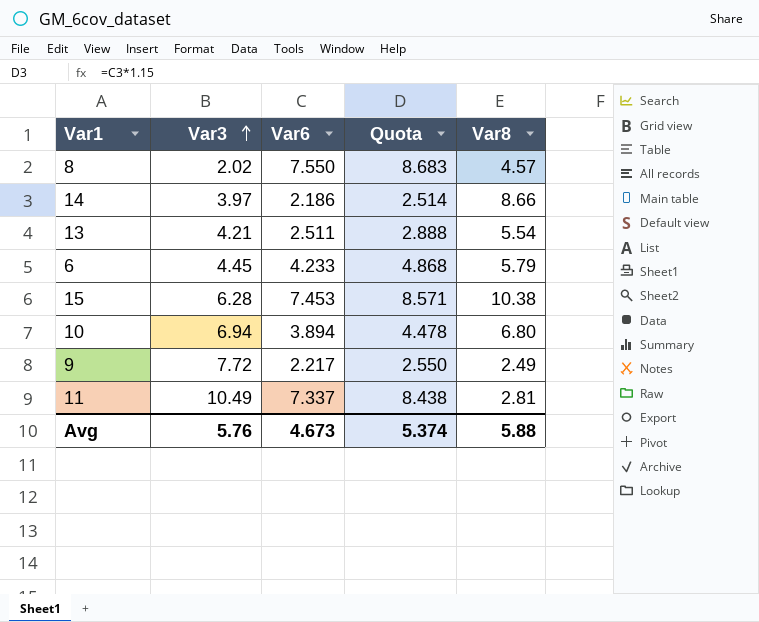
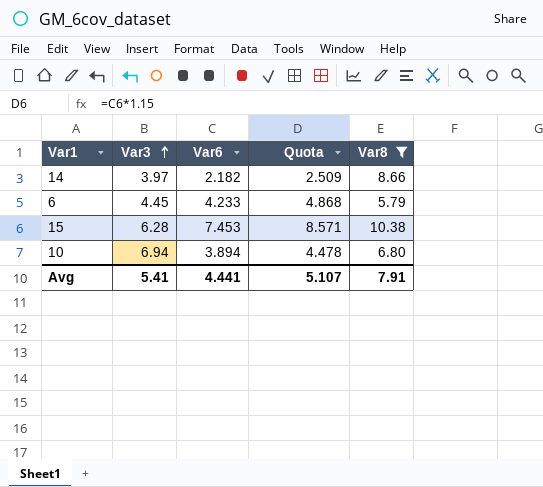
filter: none -> Var8 >= 5.79
14 | Var6: 2.186 -> 2.182
14 | Quota: 2.514 -> 2.509
Avg | Var3: 5.76 -> 5.41
Avg | Var6: 4.673 -> 4.441
Avg | Quota: 5.374 -> 5.107
Avg | Var8: 5.88 -> 7.91

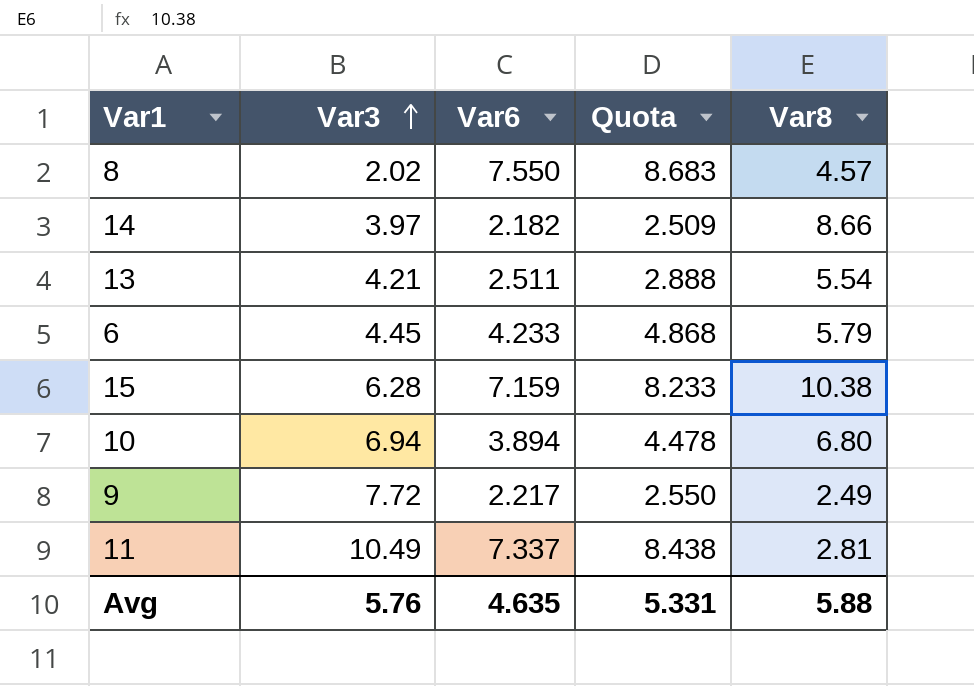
filter: Var8 >= 5.79 -> none
15 | Var6: 7.453 -> 7.159
15 | Quota: 8.571 -> 8.233
Avg | Var3: 5.41 -> 5.76
Avg | Var6: 4.441 -> 4.635
Avg | Quota: 5.107 -> 5.331
Avg | Var8: 7.91 -> 5.88

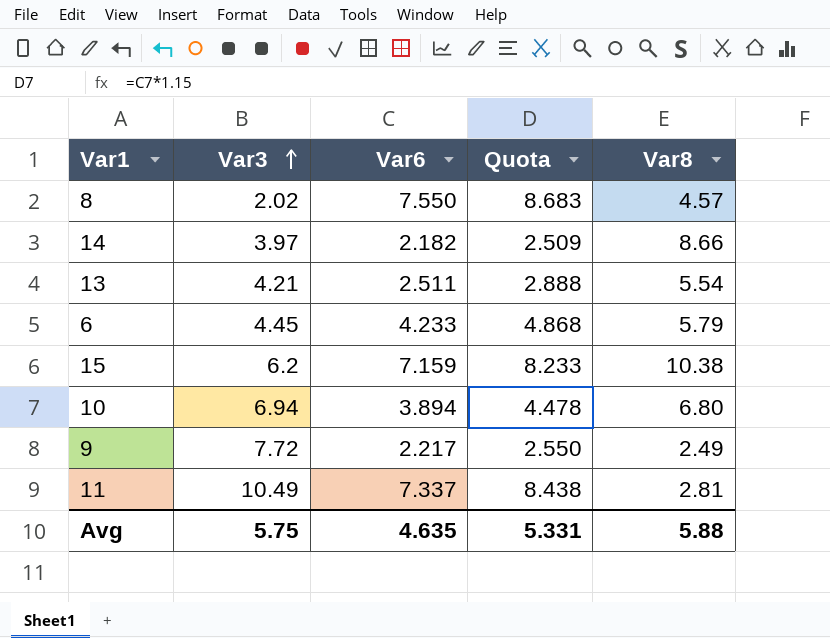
15 | Var3: 6.28 -> 6.2
Avg | Var3: 5.76 -> 5.75

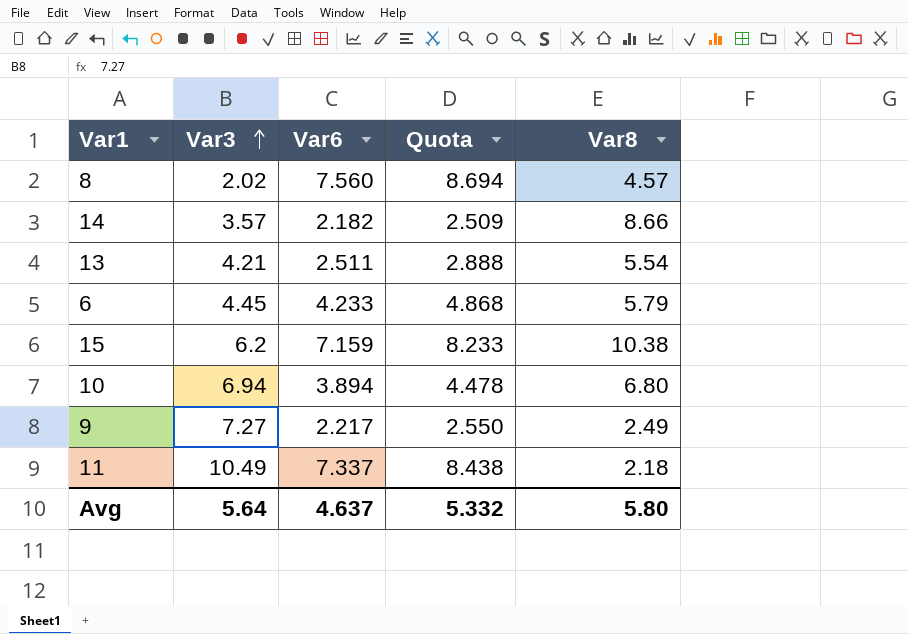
8 | Var6: 7.550 -> 7.560
8 | Quota: 8.683 -> 8.694
14 | Var3: 3.97 -> 3.57
9 | Var3: 7.72 -> 7.27
11 | Var8: 2.81 -> 2.18
Avg | Var3: 5.75 -> 5.64
Avg | Var6: 4.635 -> 4.637
Avg | Quota: 5.331 -> 5.332
Avg | Var8: 5.88 -> 5.80

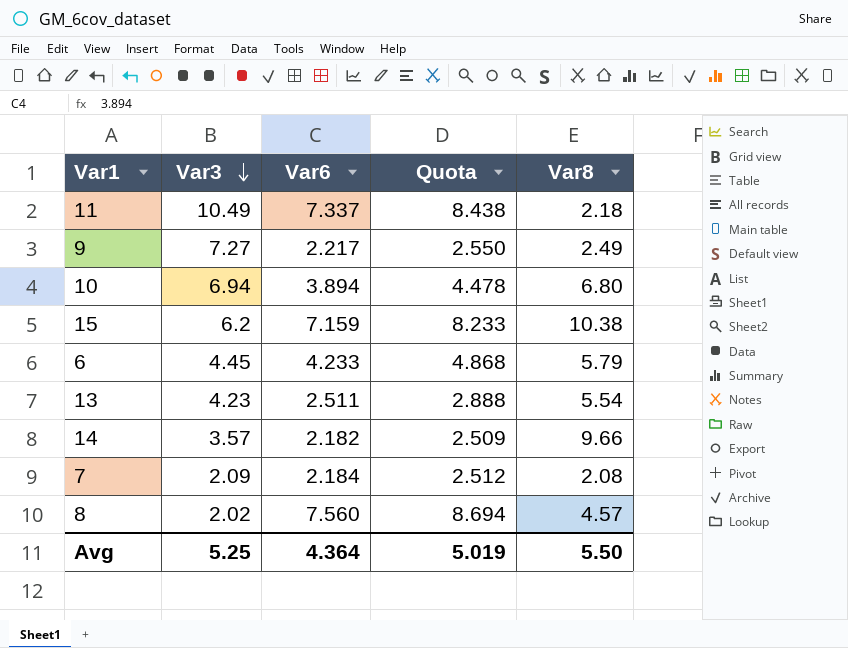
row order: Var3 ascending -> Var3 descending
13 | Var3: 4.21 -> 4.23
14 | Var8: 8.66 -> 9.66
row 7: none -> 2.09 | 2.184 | 2.512 | 2.08
Avg | Var3: 5.64 -> 5.25
Avg | Var6: 4.637 -> 4.364
Avg | Quota: 5.332 -> 5.019
Avg | Var8: 5.80 -> 5.50

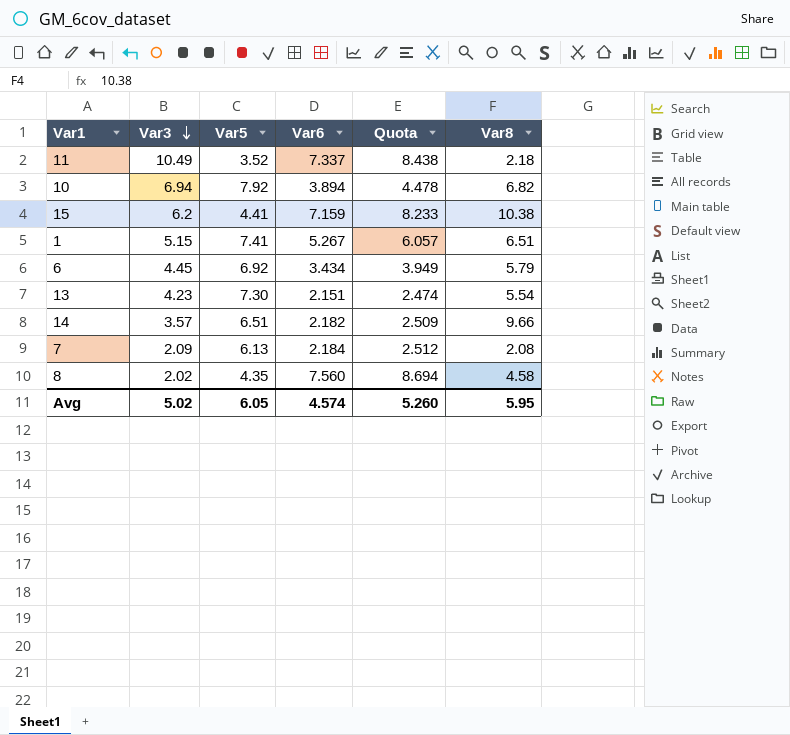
column Var5 | position: none -> 3
row 9: 7.27 | 2.217 | 2.550 | 2.49 -> none
10 | Var8: 6.80 -> 6.82
row 1: none -> 5.15 | 7.41 | 5.267 | 6.057 | 6.51
6 | Var6: 4.233 -> 3.434
6 | Quota: 4.868 -> 3.949
13 | Var6: 2.511 -> 2.151
13 | Quota: 2.888 -> 2.474
8 | Var8: 4.57 -> 4.58
Avg | Var3: 5.25 -> 5.02
Avg | Var6: 4.364 -> 4.574
Avg | Quota: 5.019 -> 5.260
Avg | Var8: 5.50 -> 5.95

